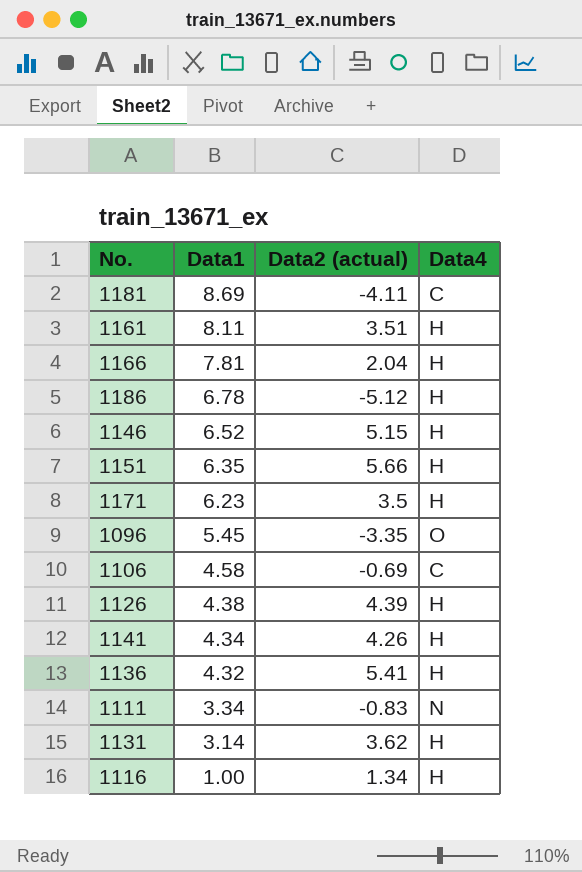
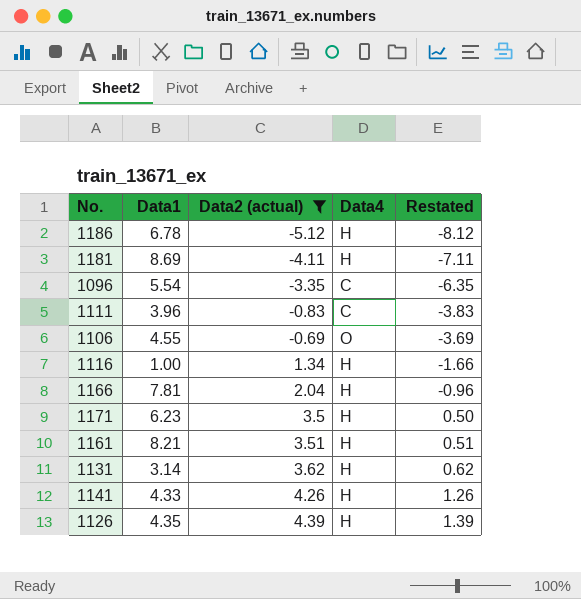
filter: none -> Data2 (actual) <= 4.39
row order: Data1 descending -> Data2 (actual) ascending
column Restated | formula: none -> [Data2 (actual)] - 3
1181 | Data4: C -> H
1096 | Data1: 5.45 -> 5.54
1096 | Data4: O -> C
1111 | Data1: 3.34 -> 3.96
1111 | Data4: N -> C
1106 | Data1: 4.58 -> 4.55
1106 | Data4: C -> O
1161 | Data1: 8.11 -> 8.21
1141 | Data1: 4.34 -> 4.33
1126 | Data1: 4.38 -> 4.35

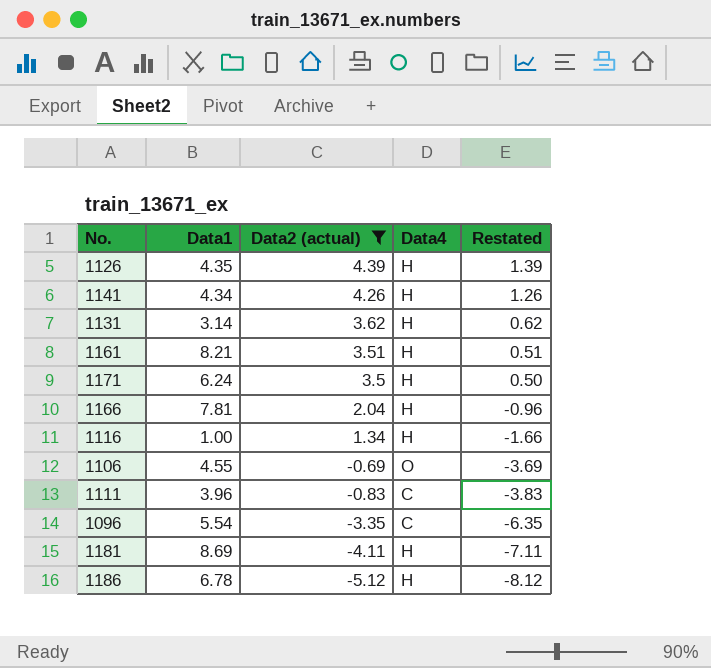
row order: Data2 (actual) ascending -> Data2 (actual) descending
1141 | Data1: 4.33 -> 4.34
1171 | Data1: 6.23 -> 6.24

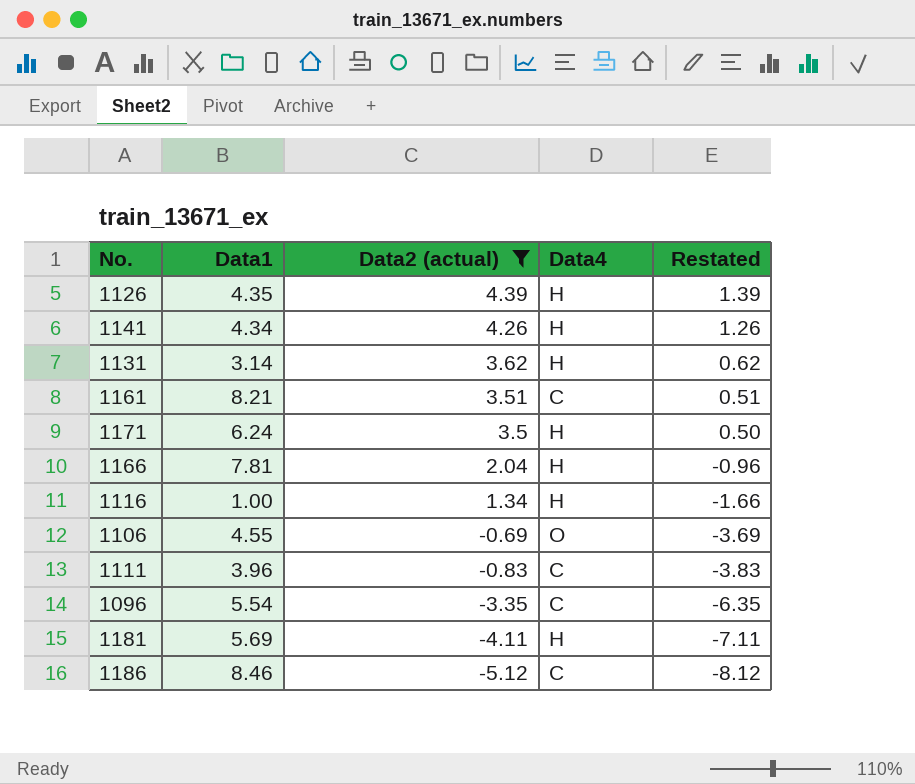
1161 | Data4: H -> C
1181 | Data1: 8.69 -> 5.69
1186 | Data1: 6.78 -> 8.46
1186 | Data4: H -> C

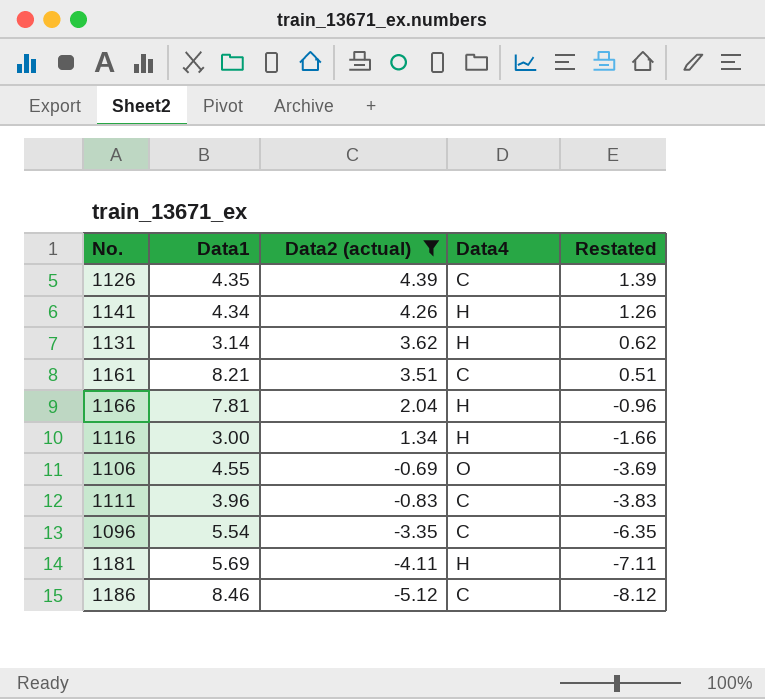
row 1171: 6.24 | 3.5 | H | 0.50 -> none
1126 | Data4: H -> C
1116 | Data1: 1.00 -> 3.00

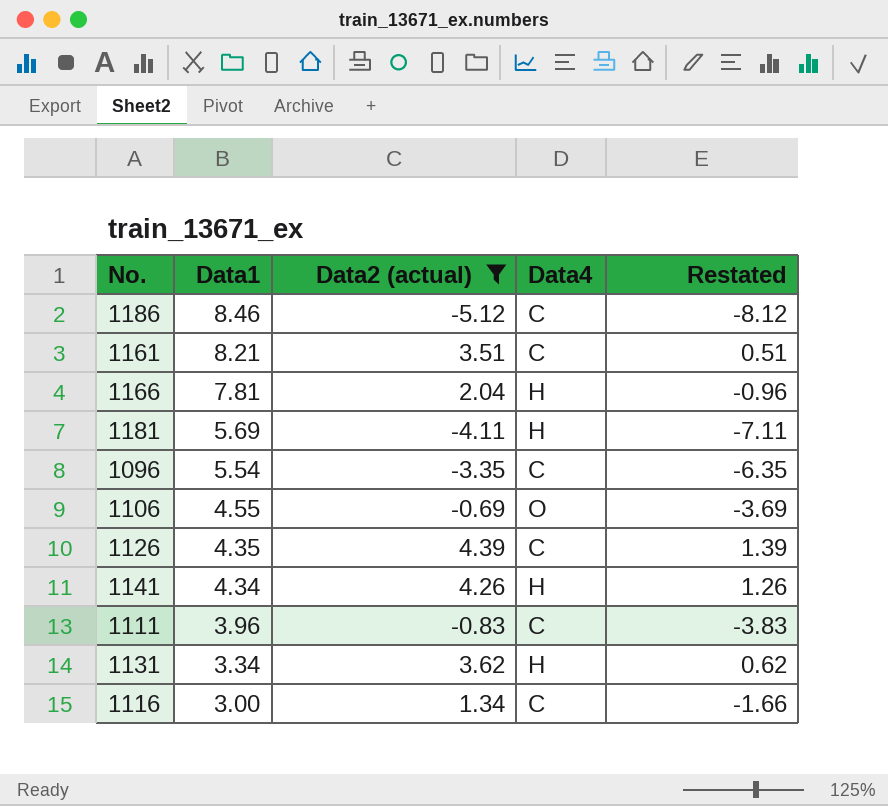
row order: Data2 (actual) descending -> Data1 descending
1131 | Data1: 3.14 -> 3.34
1116 | Data4: H -> C

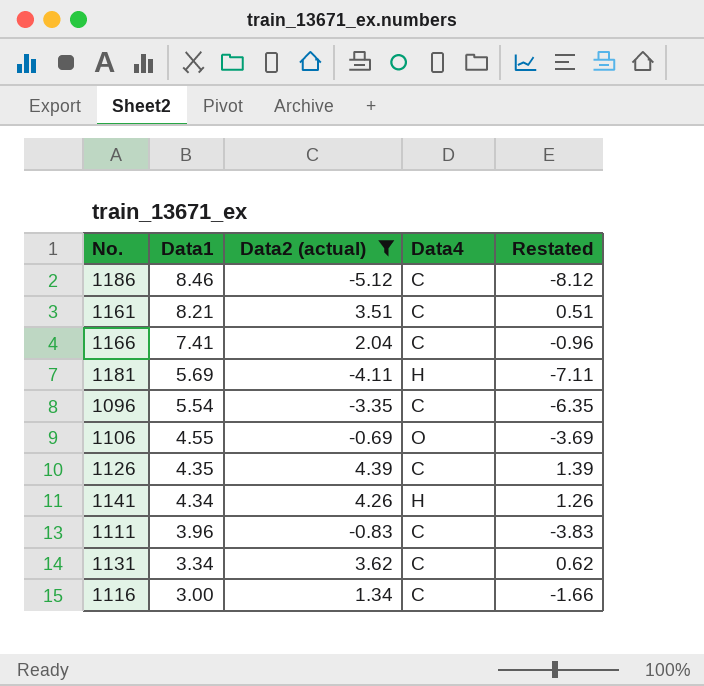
1166 | Data1: 7.81 -> 7.41
1166 | Data4: H -> C
1131 | Data4: H -> C

